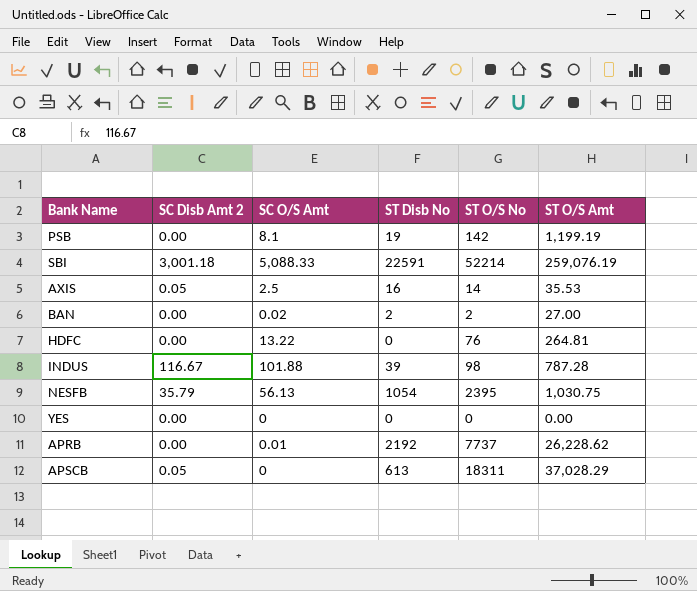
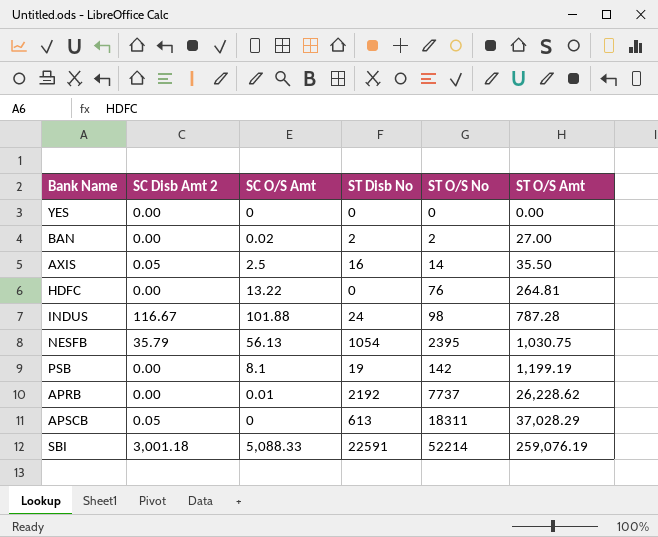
row order: none -> ST O/S Amt ascending
AXIS | ST O/S Amt: 35.53 -> 35.50
INDUS | ST Disb No: 39 -> 24

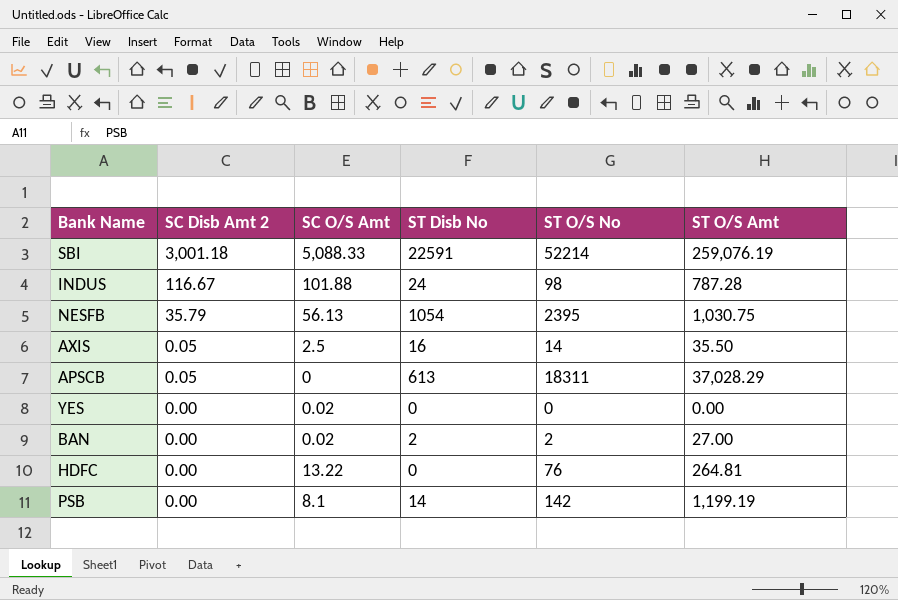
row order: ST O/S Amt ascending -> SC Disb Amt 2 descending
row APRB: 0.00 | 0.01 | 2192 | 7737 | 26,228.62 -> none
YES | SC O/S Amt: 0 -> 0.02
PSB | ST Disb No: 19 -> 14

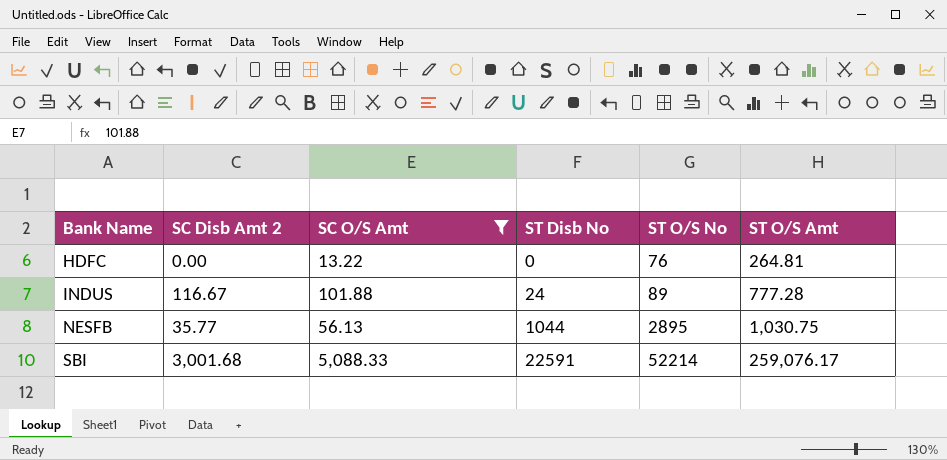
filter: none -> SC O/S Amt >= 13.22
row order: SC Disb Amt 2 descending -> Bank Name ascending
INDUS | ST O/S No: 98 -> 89
INDUS | ST O/S Amt: 787.28 -> 777.28
NESFB | SC Disb Amt 2: 35.79 -> 35.77
NESFB | ST Disb No: 1054 -> 1044
NESFB | ST O/S No: 2395 -> 2895
SBI | SC Disb Amt 2: 3,001.18 -> 3,001.68
SBI | ST O/S Amt: 259,076.19 -> 259,076.17

